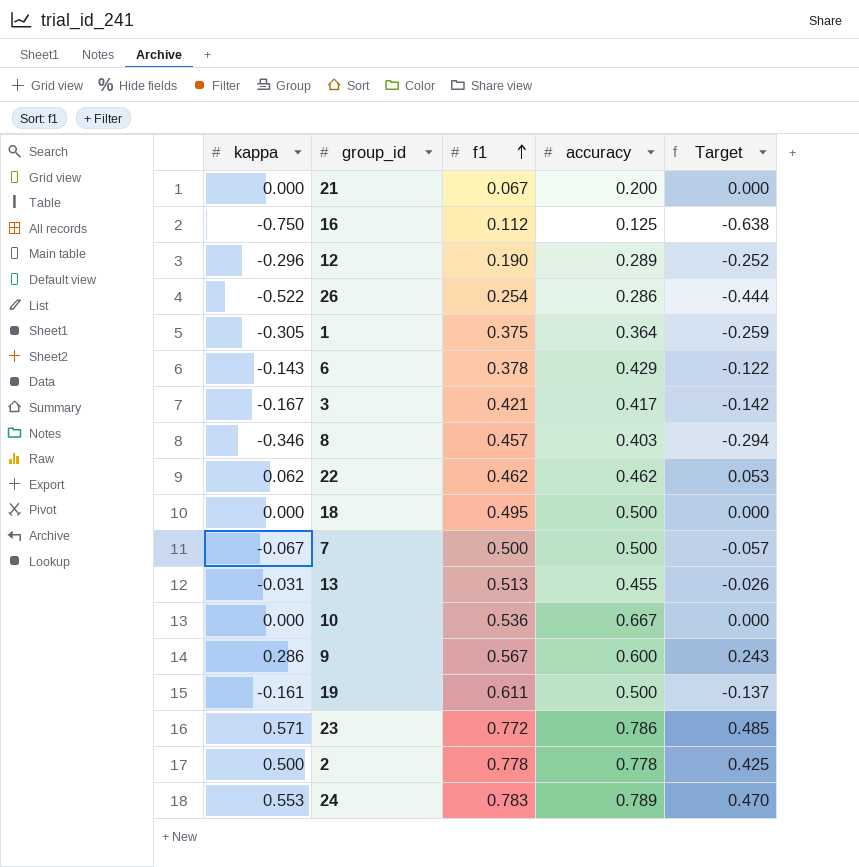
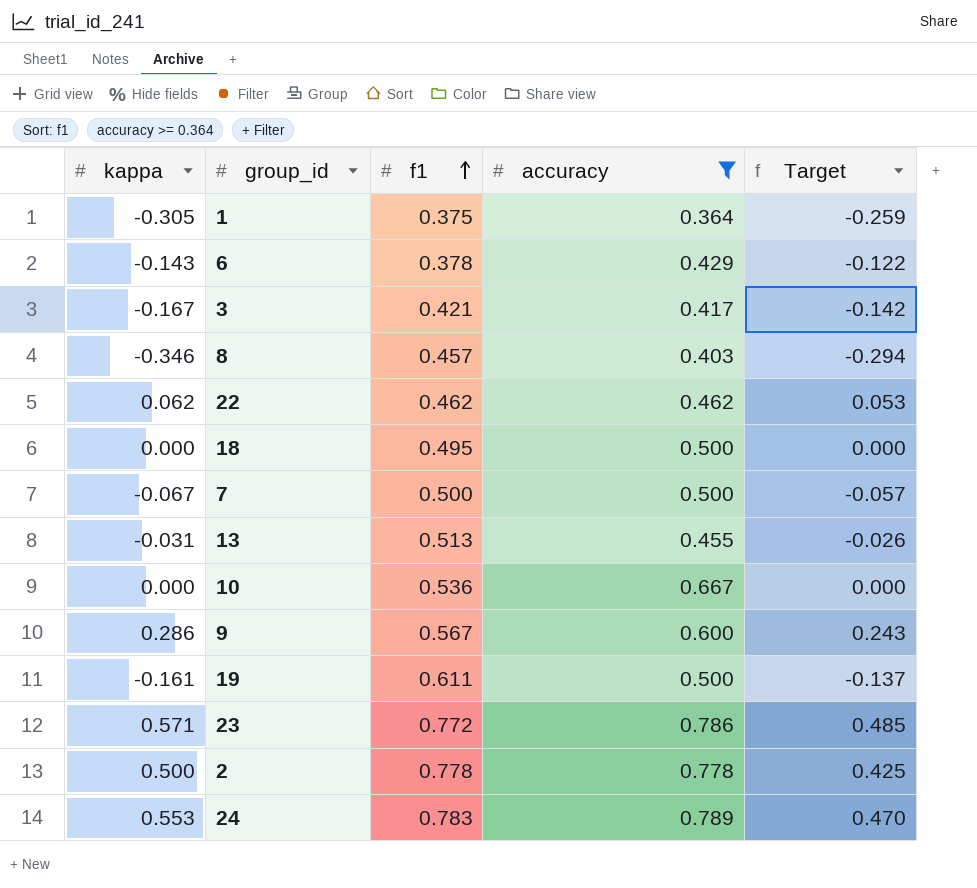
filter: none -> accuracy >= 0.364

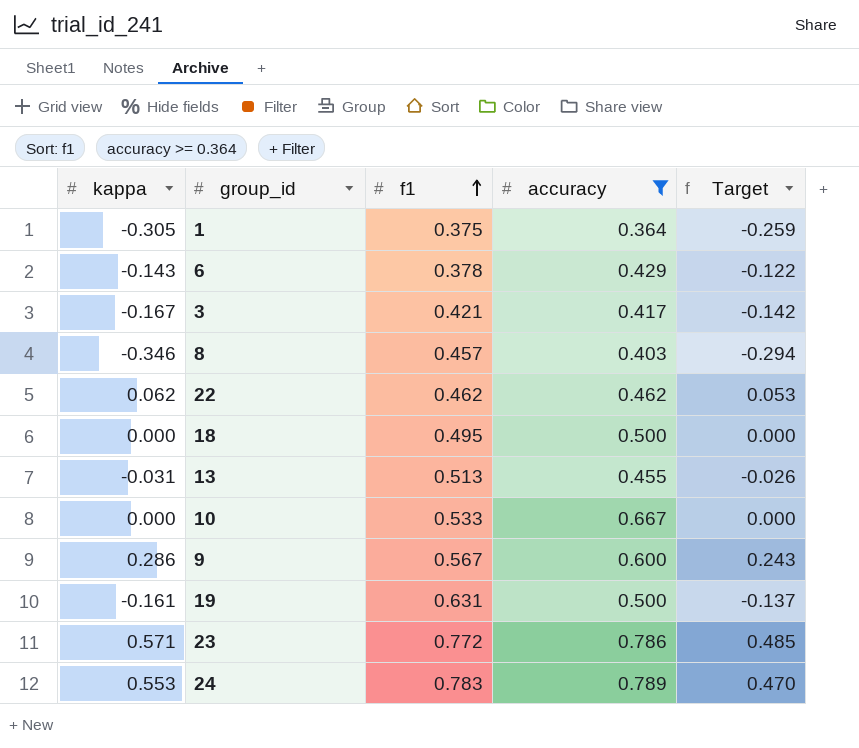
row 7: -0.067 | 0.500 | 0.500 | -0.057 -> none
row 2: 0.500 | 0.778 | 0.778 | 0.425 -> none
10 | f1: 0.536 -> 0.533
19 | f1: 0.611 -> 0.631

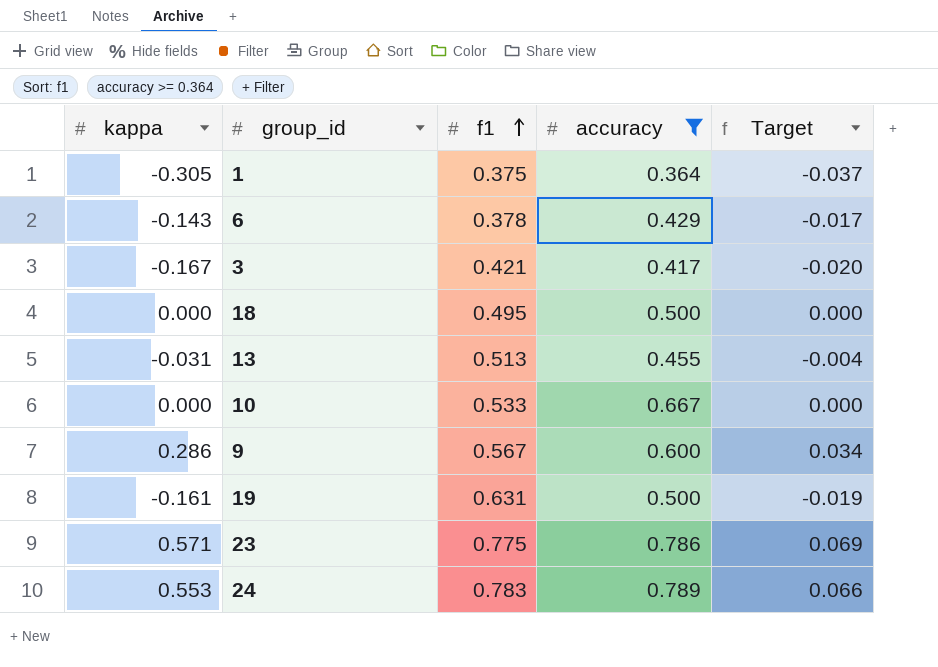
column Target | formula: [kappa] * 0.85 -> [kappa] * 0.12
row 8: -0.346 | 0.457 | 0.403 | -0.294 -> none
row 22: 0.062 | 0.462 | 0.462 | 0.053 -> none
23 | f1: 0.772 -> 0.775

